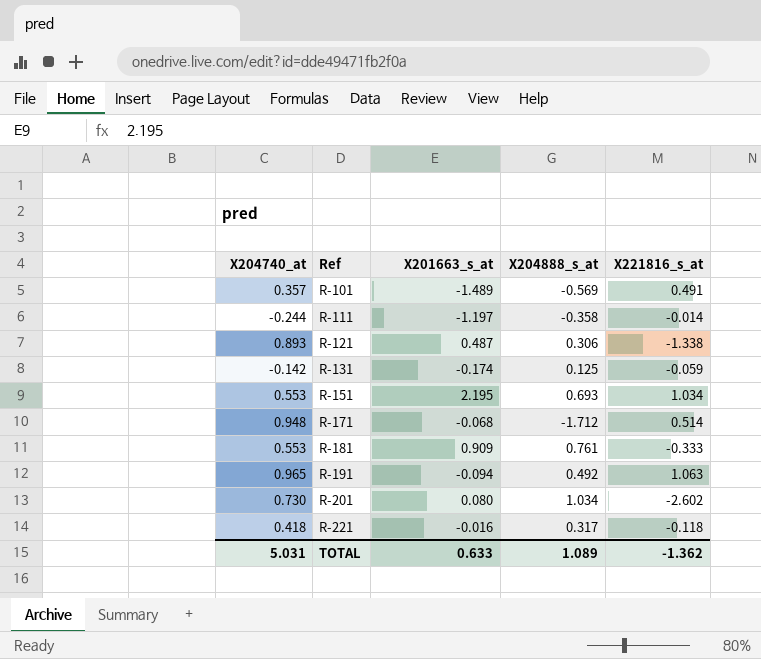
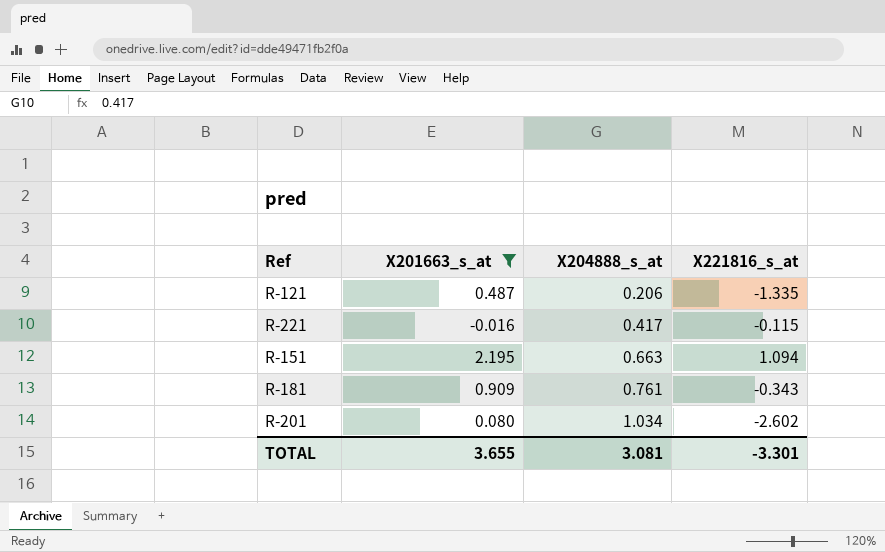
filter: none -> X201663_s_at >= -0.016
row order: Ref ascending -> X204888_s_at ascending
column X204740_at | position: 1 -> none
R-121 | X204888_s_at: 0.306 -> 0.206
R-121 | X221816_s_at: -1.338 -> -1.335
R-221 | X204888_s_at: 0.317 -> 0.417
R-221 | X221816_s_at: -0.118 -> -0.115
R-151 | X204888_s_at: 0.693 -> 0.663
R-151 | X221816_s_at: 1.034 -> 1.094
R-181 | X221816_s_at: -0.333 -> -0.343
TOTAL | X201663_s_at: 0.633 -> 3.655
TOTAL | X204888_s_at: 1.089 -> 3.081
TOTAL | X221816_s_at: -1.362 -> -3.301

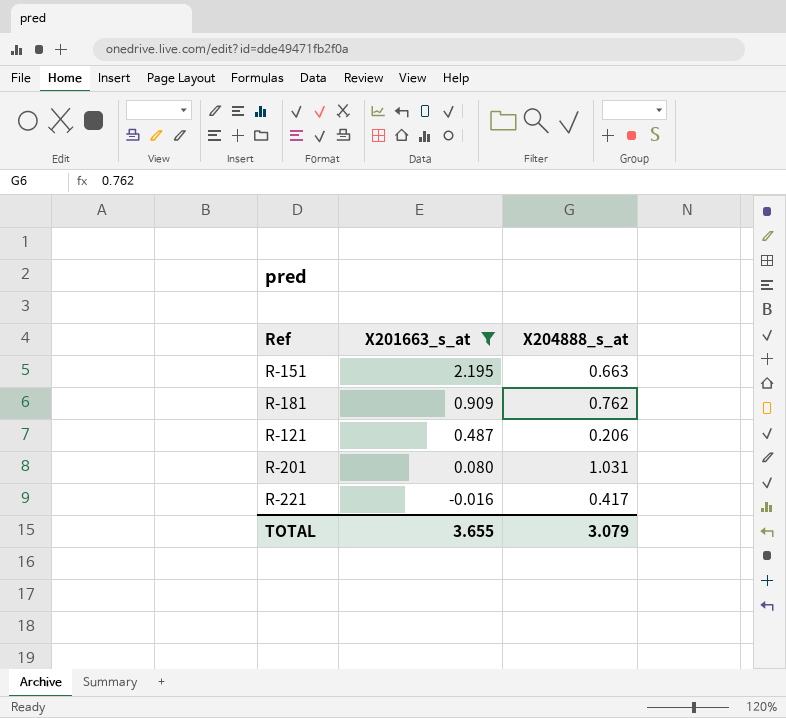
row order: X204888_s_at ascending -> X201663_s_at descending
column X221816_s_at | position: 4 -> none
R-181 | X204888_s_at: 0.761 -> 0.762
R-201 | X204888_s_at: 1.034 -> 1.031
TOTAL | X204888_s_at: 3.081 -> 3.079

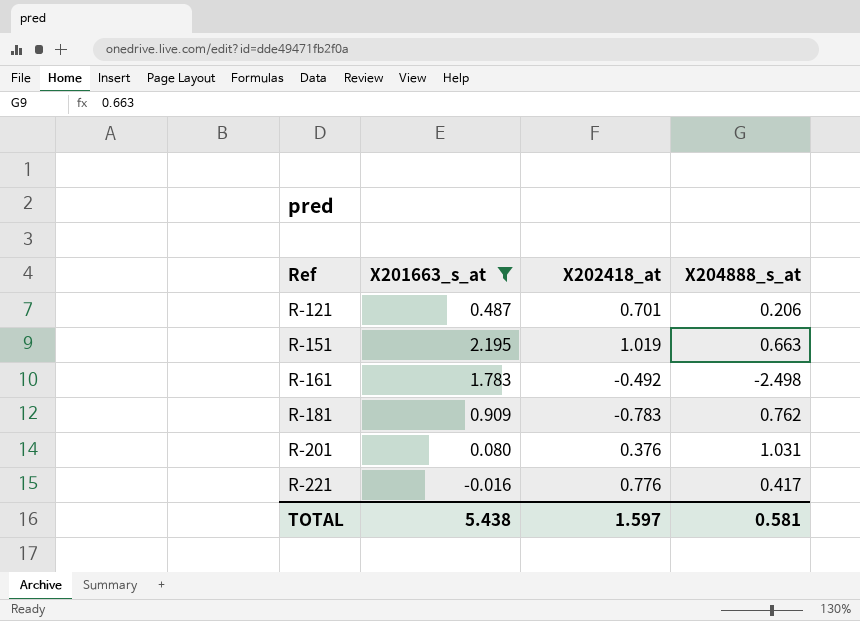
row order: X201663_s_at descending -> Ref ascending
column X202418_at | position: none -> 3
row R-161: none -> 1.783 | -0.492 | -2.498
TOTAL | X201663_s_at: 3.655 -> 5.438
TOTAL | X204888_s_at: 3.079 -> 0.581

